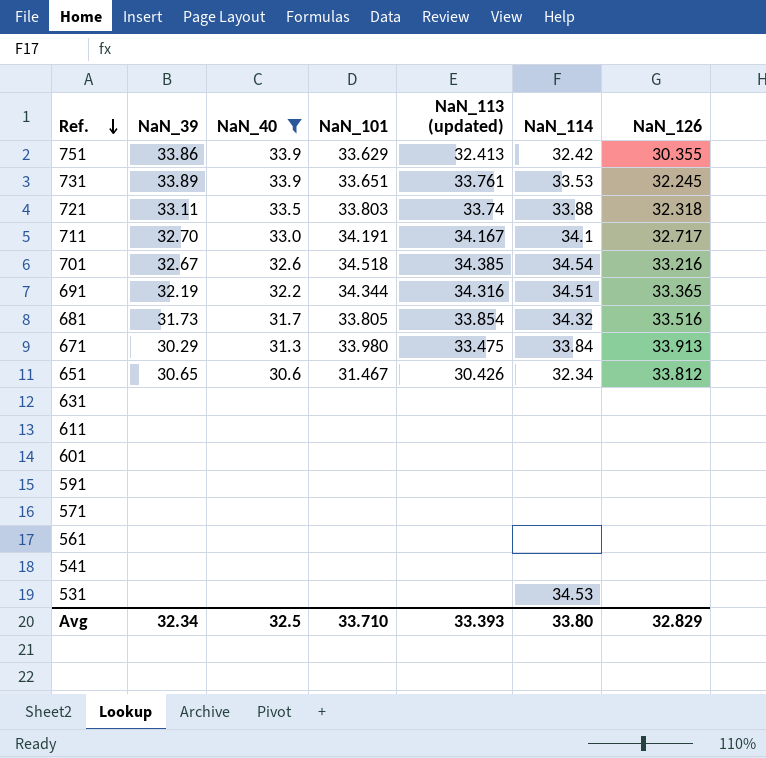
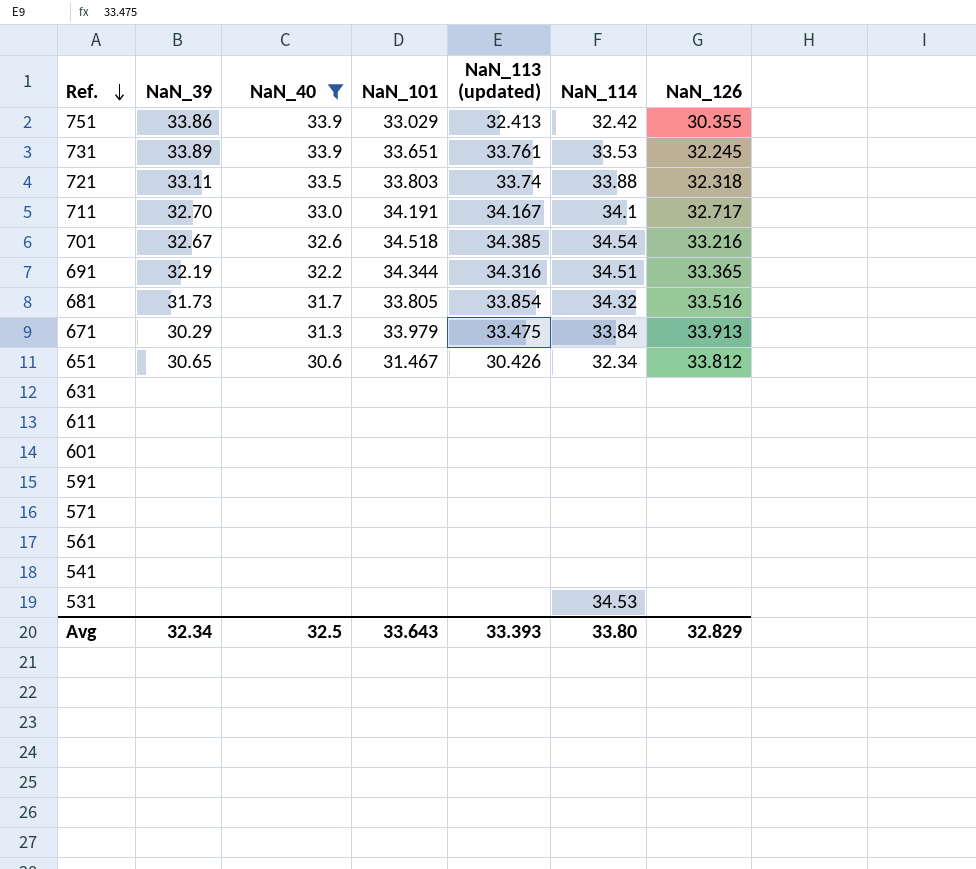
751 | NaN_101: 33.629 -> 33.029
671 | NaN_101: 33.980 -> 33.979
Avg | NaN_101: 33.710 -> 33.643

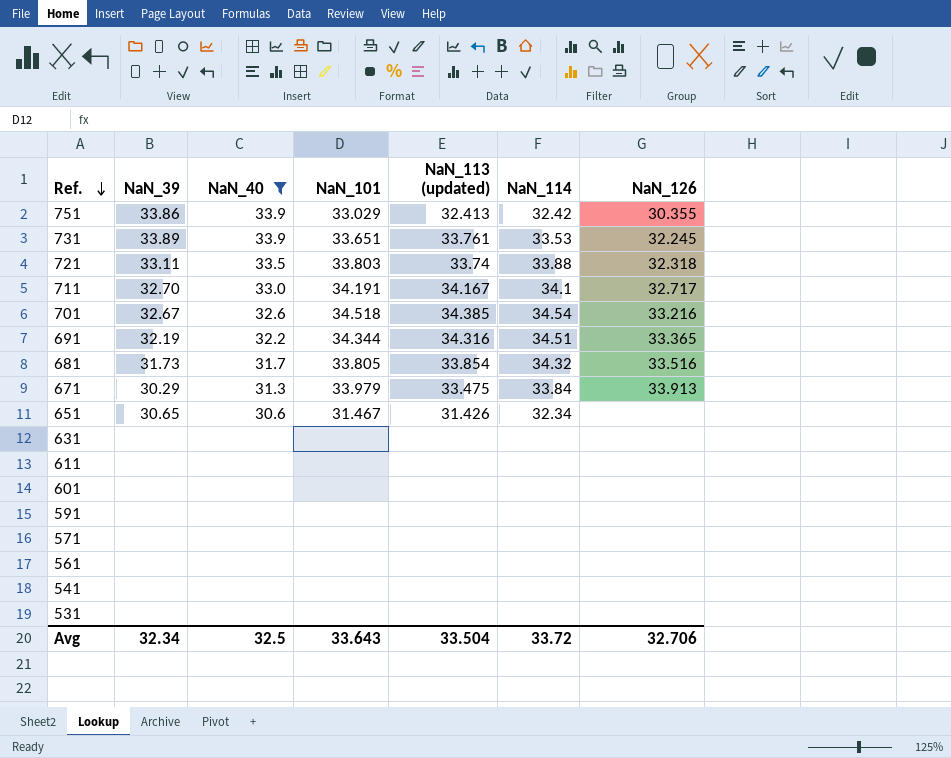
651 | NaN_113 (updated): 30.426 -> 31.426
651 | NaN_126: 33.812 -> none
531 | NaN_114: 34.53 -> none
Avg | NaN_113 (updated): 33.393 -> 33.504
Avg | NaN_114: 33.80 -> 33.72
Avg | NaN_126: 32.829 -> 32.706

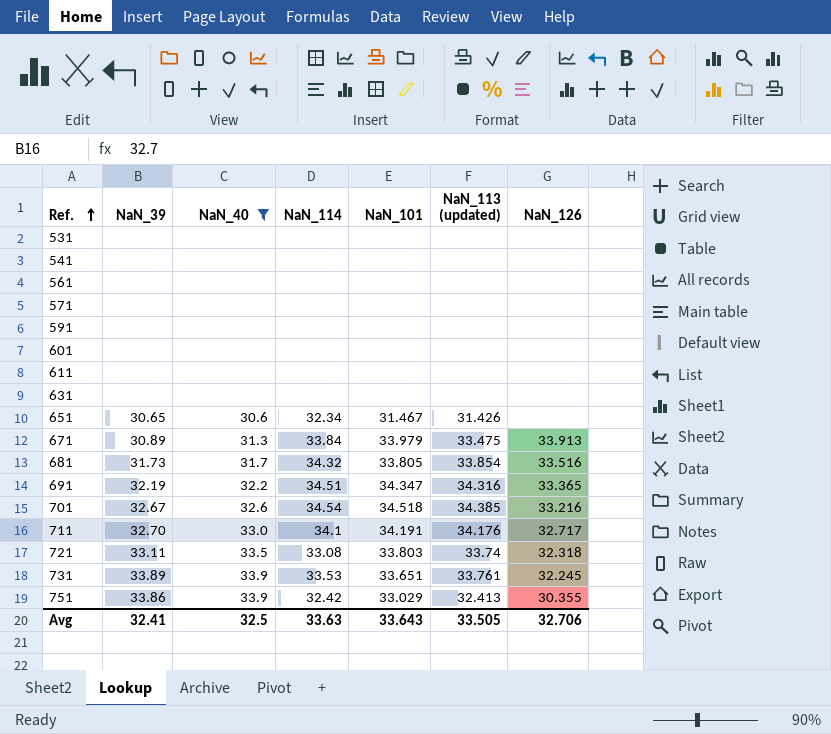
row order: Ref. descending -> Ref. ascending
column NaN_114 | position: 6 -> 4
671 | NaN_39: 30.29 -> 30.89
691 | NaN_101: 34.344 -> 34.347
711 | NaN_113 (updated): 34.167 -> 34.176
721 | NaN_114: 33.88 -> 33.08
Avg | NaN_39: 32.34 -> 32.41
Avg | NaN_114: 33.72 -> 33.63
Avg | NaN_113 (updated): 33.504 -> 33.505

